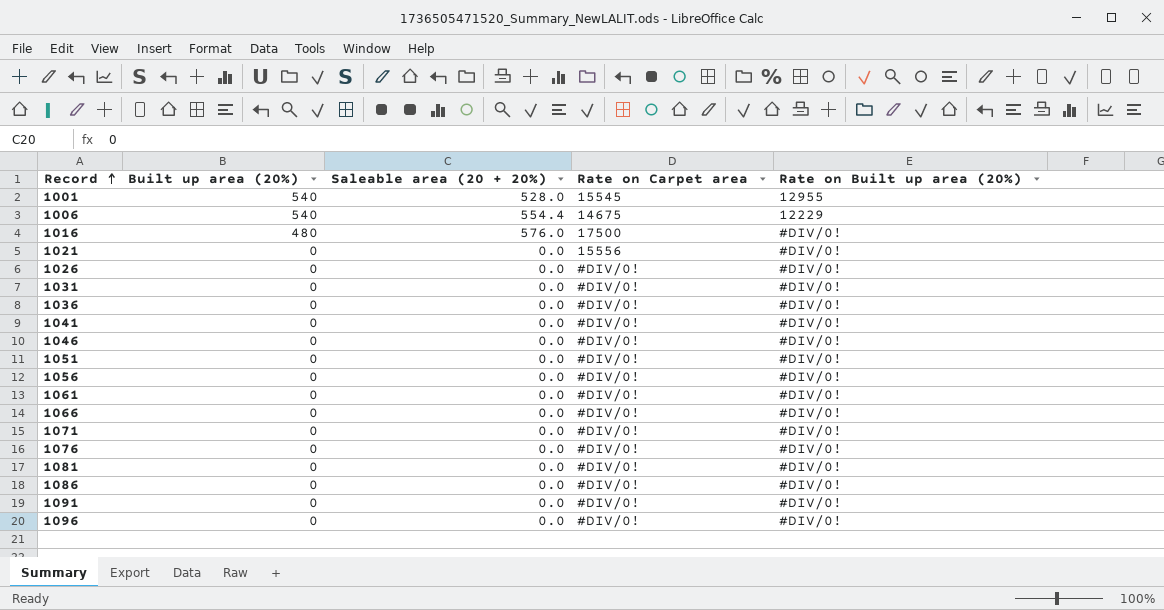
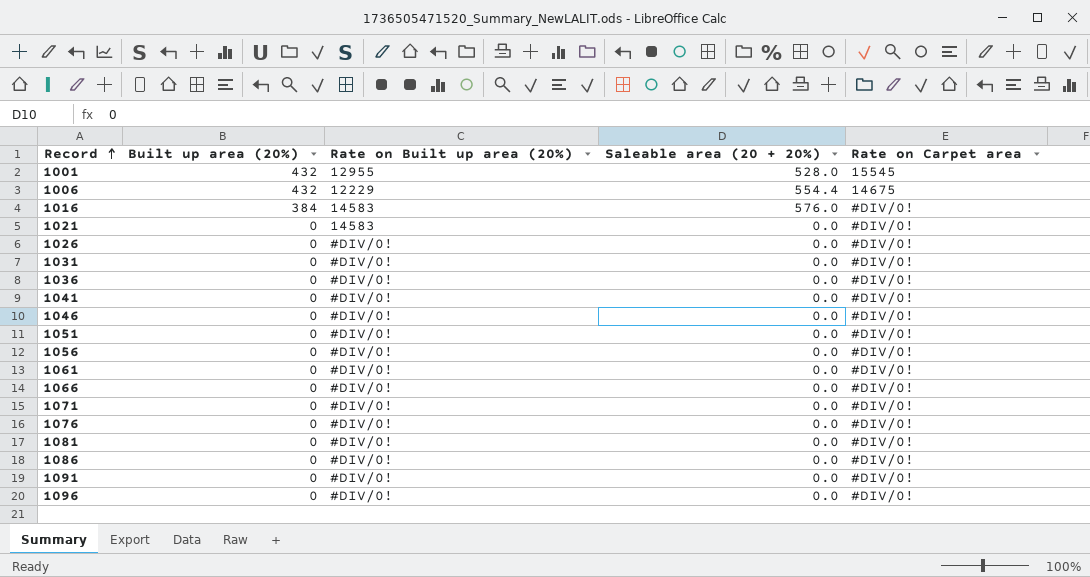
column Rate on Built up area (20%) | position: 5 -> 3
1001 | Built up area (20%): 540 -> 432
1006 | Built up area (20%): 540 -> 432
1016 | Built up area (20%): 480 -> 384
1016 | Rate on Built up area (20%): #DIV/0! -> 14583
1016 | Rate on Carpet area: 17500 -> #DIV/0!
1021 | Rate on Built up area (20%): #DIV/0! -> 14583
1021 | Rate on Carpet area: 15556 -> #DIV/0!

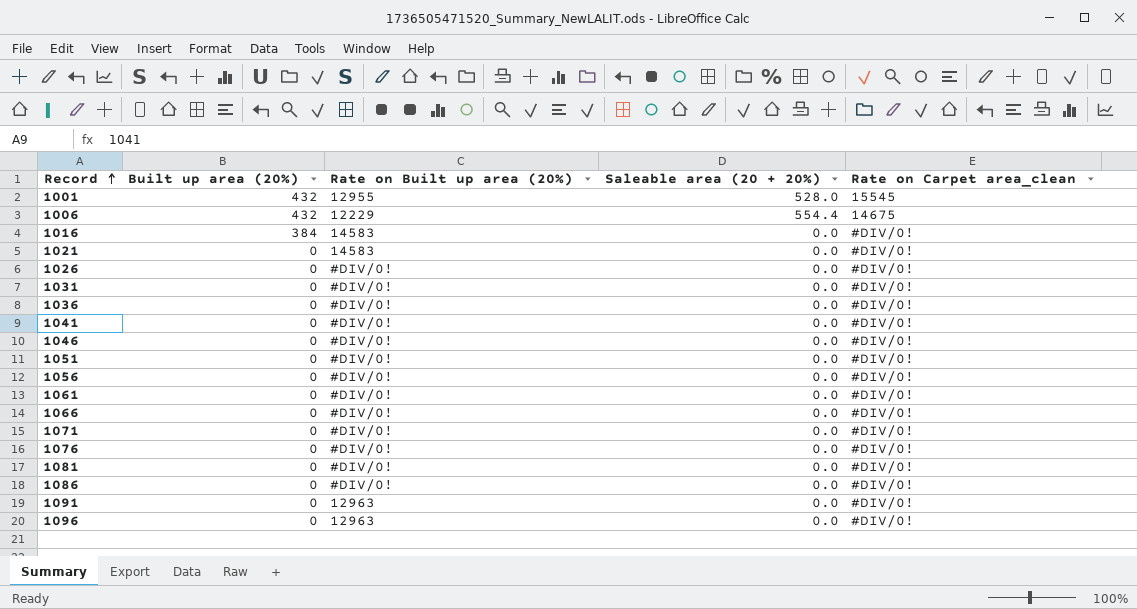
column name: Rate on Carpet area -> Rate on Carpet area_clean
1016 | Saleable area (20 + 20%): 576.0 -> 0.0
1091 | Rate on Built up area (20%): #DIV/0! -> 12963
1096 | Rate on Built up area (20%): #DIV/0! -> 12963

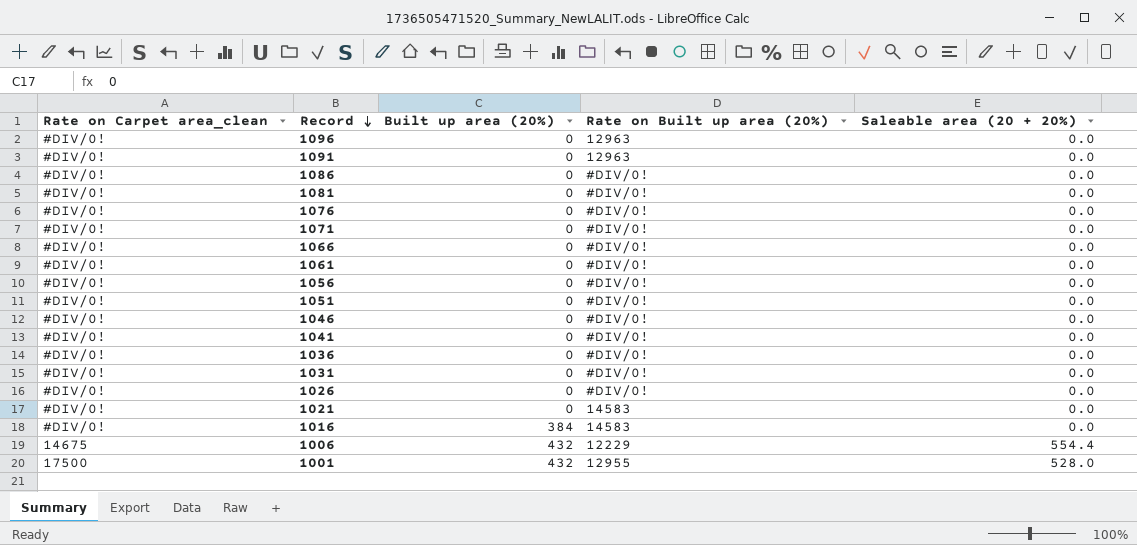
row order: Record ascending -> Record descending
column Rate on Carpet area_clean | position: 5 -> 1
1001 | Rate on Carpet area_clean: 15545 -> 17500

